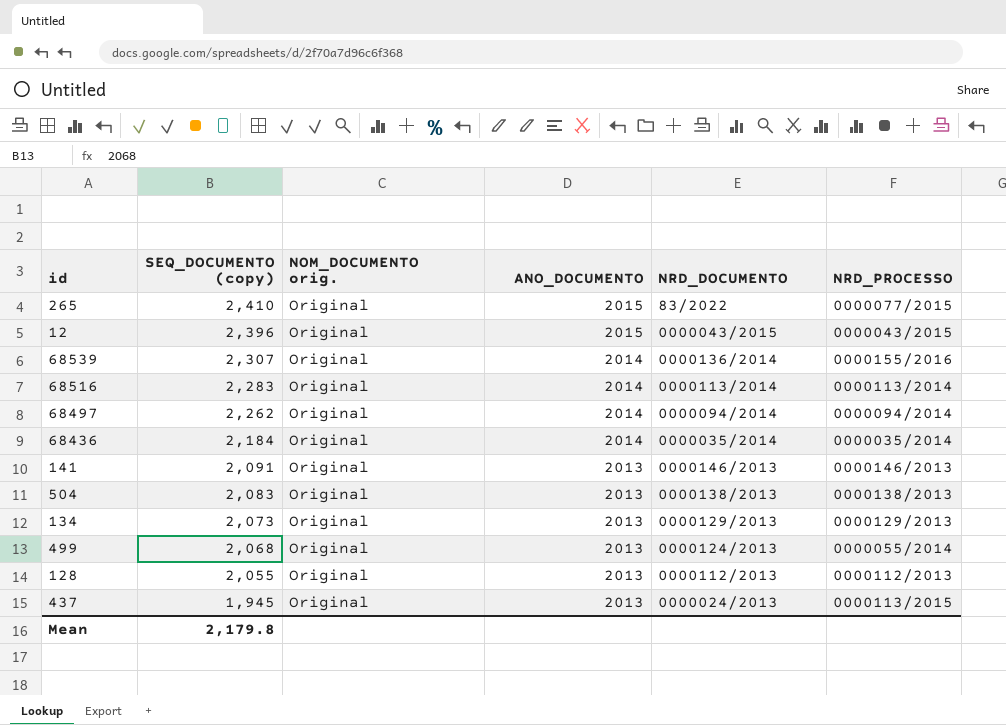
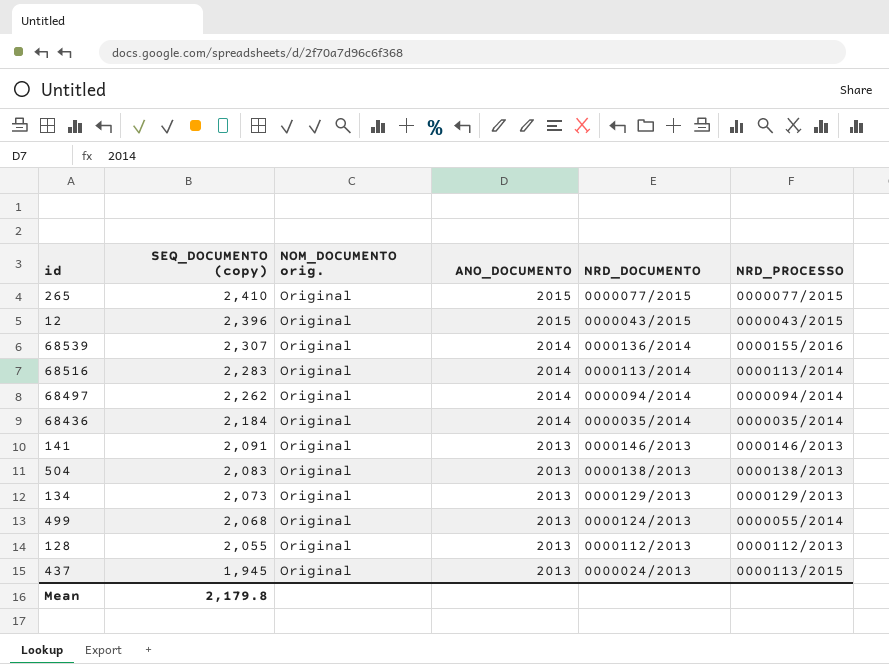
265 | NRD_DOCUMENTO: 83/2022 -> 0000077/2015

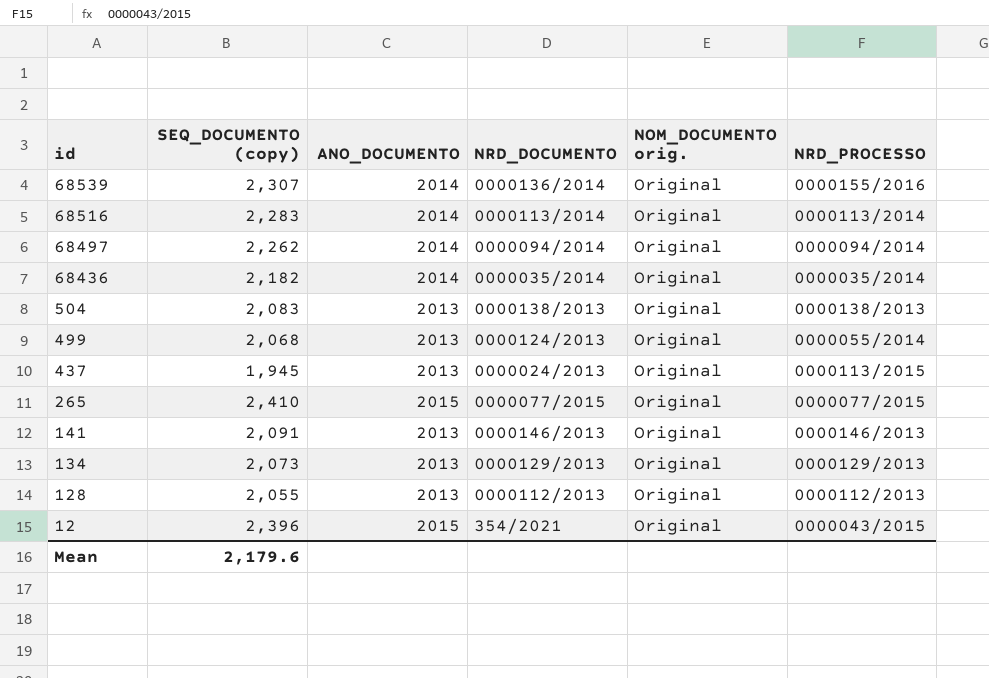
row order: SEQ_DOCUMENTO (copy) descending -> id descending
column NOM_DOCUMENTO orig. | position: 3 -> 5
68436 | SEQ_DOCUMENTO (copy): 2,184 -> 2,182
12 | NRD_DOCUMENTO: 0000043/2015 -> 354/2021
Mean | SEQ_DOCUMENTO (copy): 2,179.8 -> 2,179.6

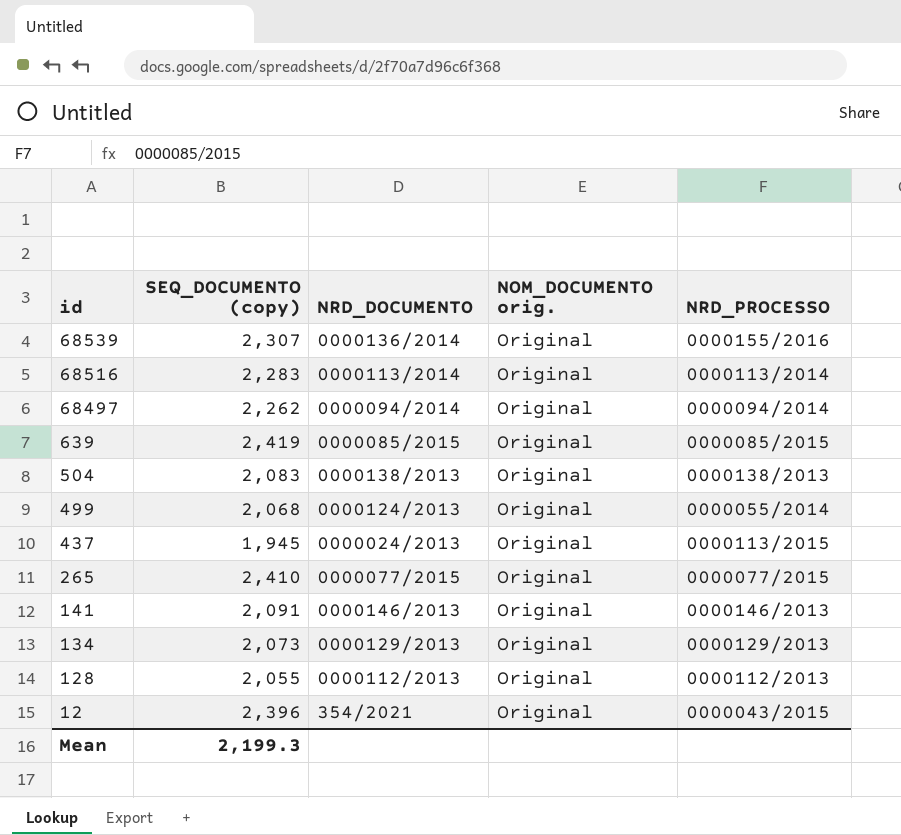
column ANO_DOCUMENTO | position: 3 -> none
row 68436: 2,182 | 2014 | 0000035/2014 | Original | 0000035/2014 -> none
row 639: none -> 2,419 | 0000085/2015 | Original | 0000085/2015
Mean | SEQ_DOCUMENTO (copy): 2,179.6 -> 2,199.3

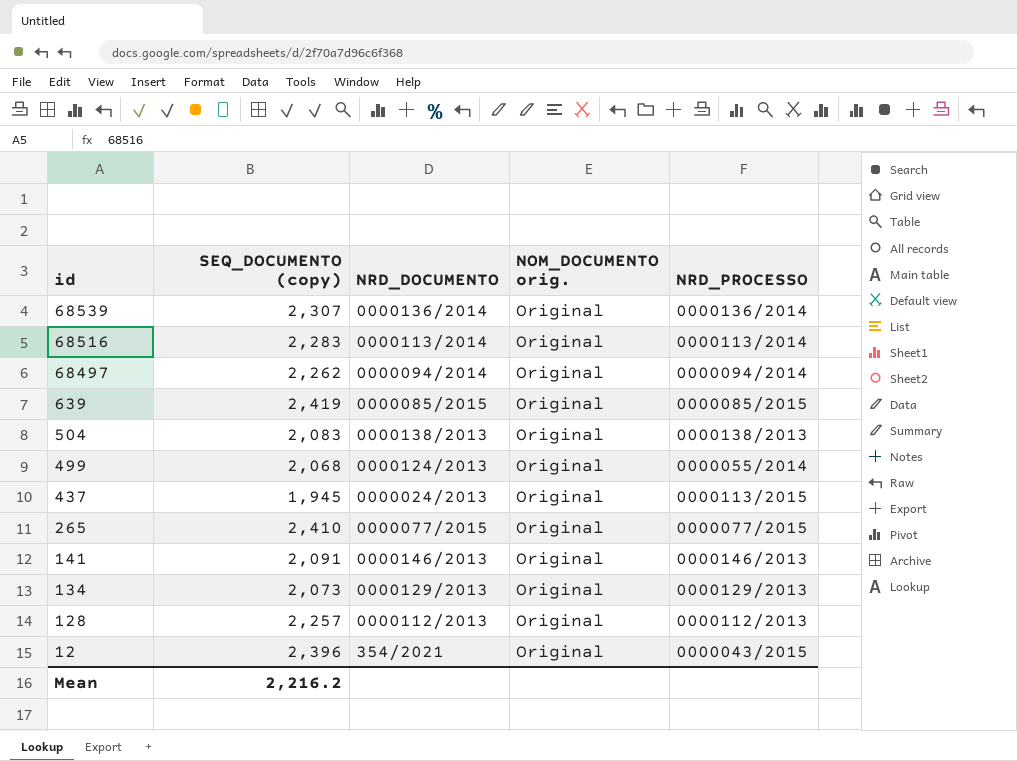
68539 | NRD_PROCESSO: 0000155/2016 -> 0000136/2014
128 | SEQ_DOCUMENTO (copy): 2,055 -> 2,257
Mean | SEQ_DOCUMENTO (copy): 2,199.3 -> 2,216.2

